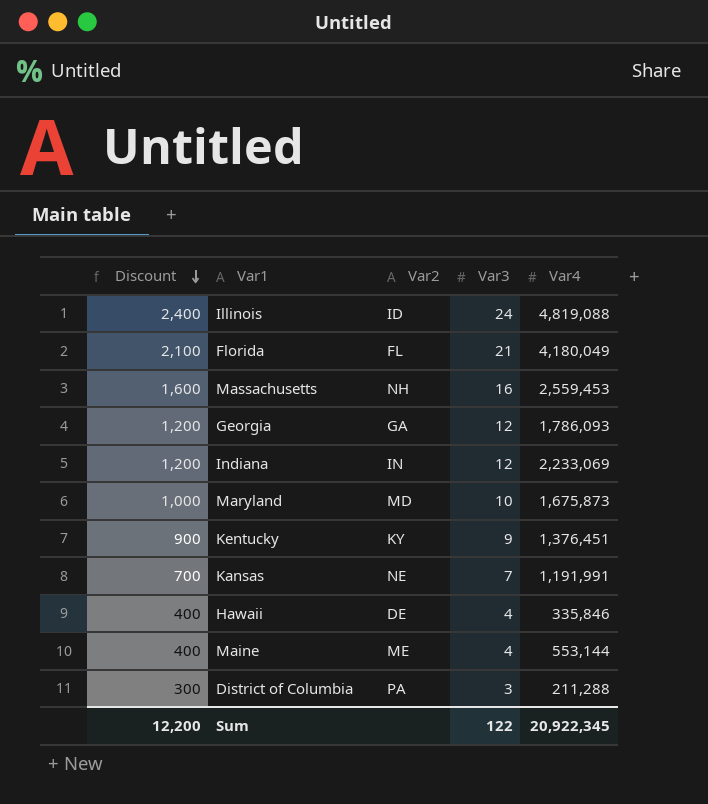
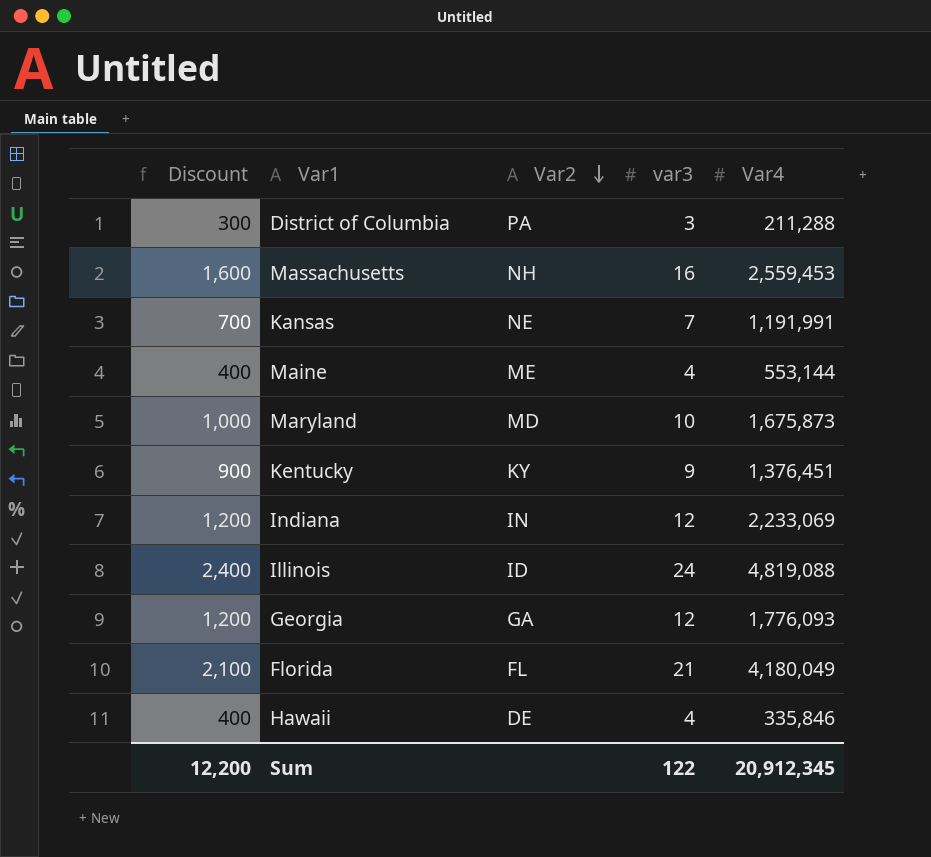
row order: Discount descending -> Var2 descending
column name: Var3 -> var3
Georgia | Var4: 1,786,093 -> 1,776,093
Sum | Var4: 20,922,345 -> 20,912,345

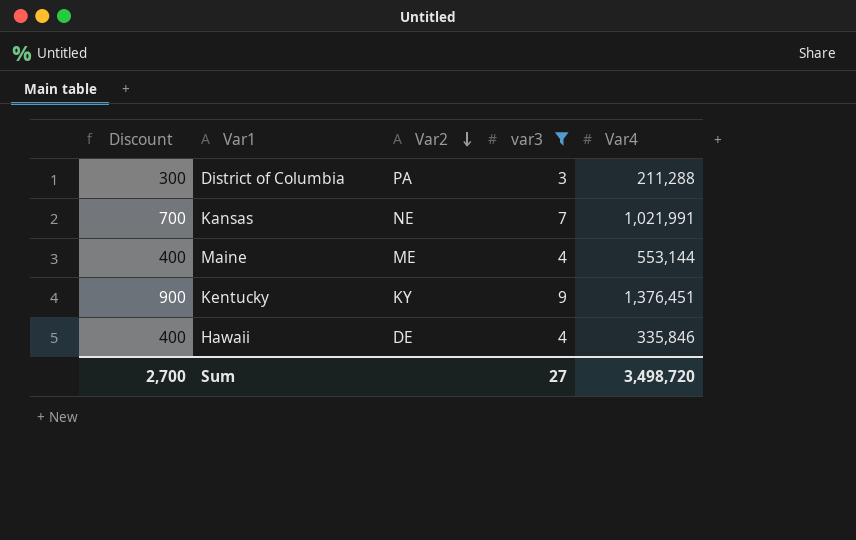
filter: none -> var3 <= 9
Kansas | Var4: 1,191,991 -> 1,021,991
Sum | Discount: 12,200 -> 2,700
Sum | var3: 122 -> 27
Sum | Var4: 20,912,345 -> 3,498,720

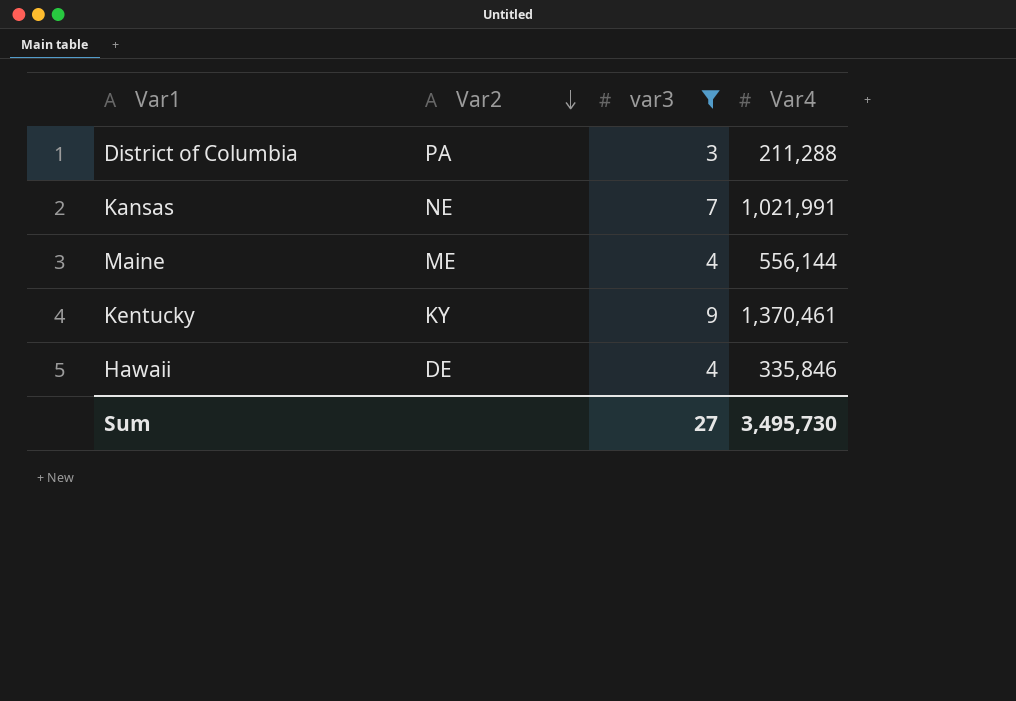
column Discount | formula: [var3] * 100 -> none
Maine | Var4: 553,144 -> 556,144
Kentucky | Var4: 1,376,451 -> 1,370,461
Sum | Var4: 3,498,720 -> 3,495,730

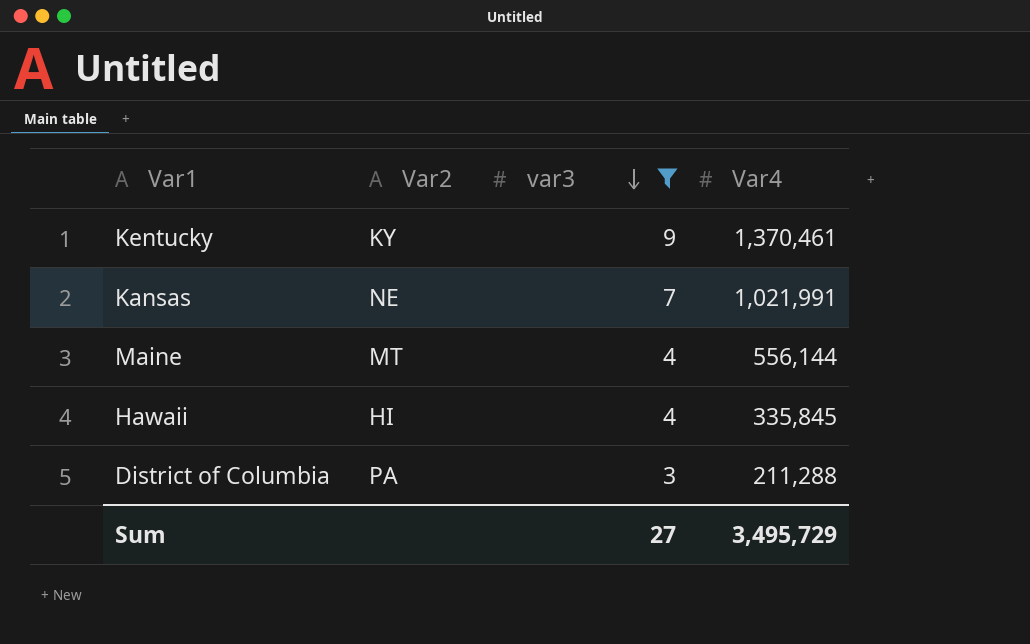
row order: Var2 descending -> var3 descending
Maine | Var2: ME -> MT
Hawaii | Var2: DE -> HI
Hawaii | Var4: 335,846 -> 335,845
Sum | Var4: 3,495,730 -> 3,495,729

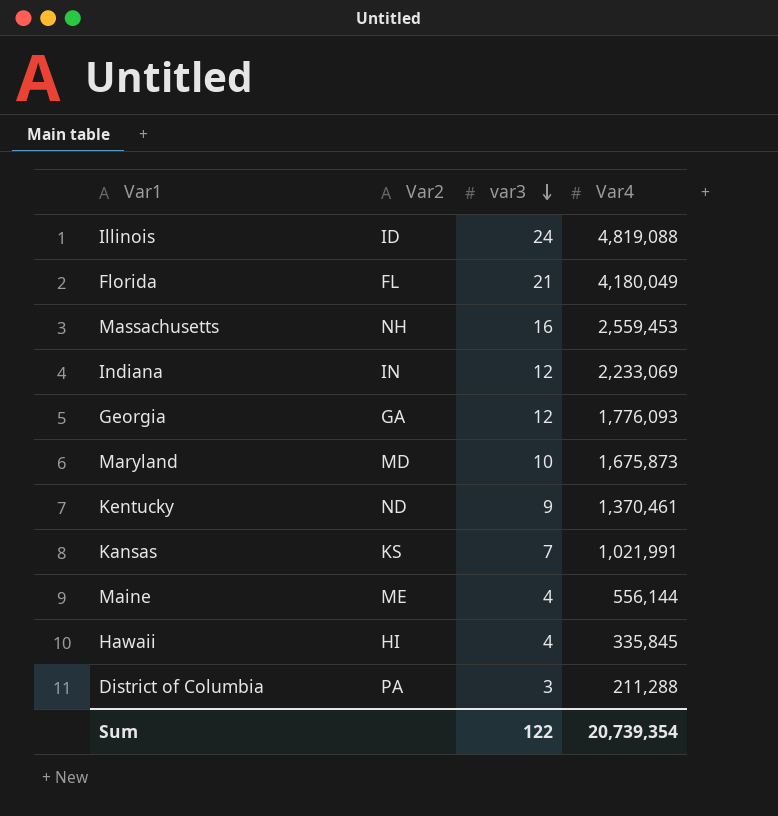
filter: var3 <= 9 -> none
Kentucky | Var2: KY -> ND
Kansas | Var2: NE -> KS
Maine | Var2: MT -> ME
Sum | var3: 27 -> 122
Sum | Var4: 3,495,729 -> 20,739,354

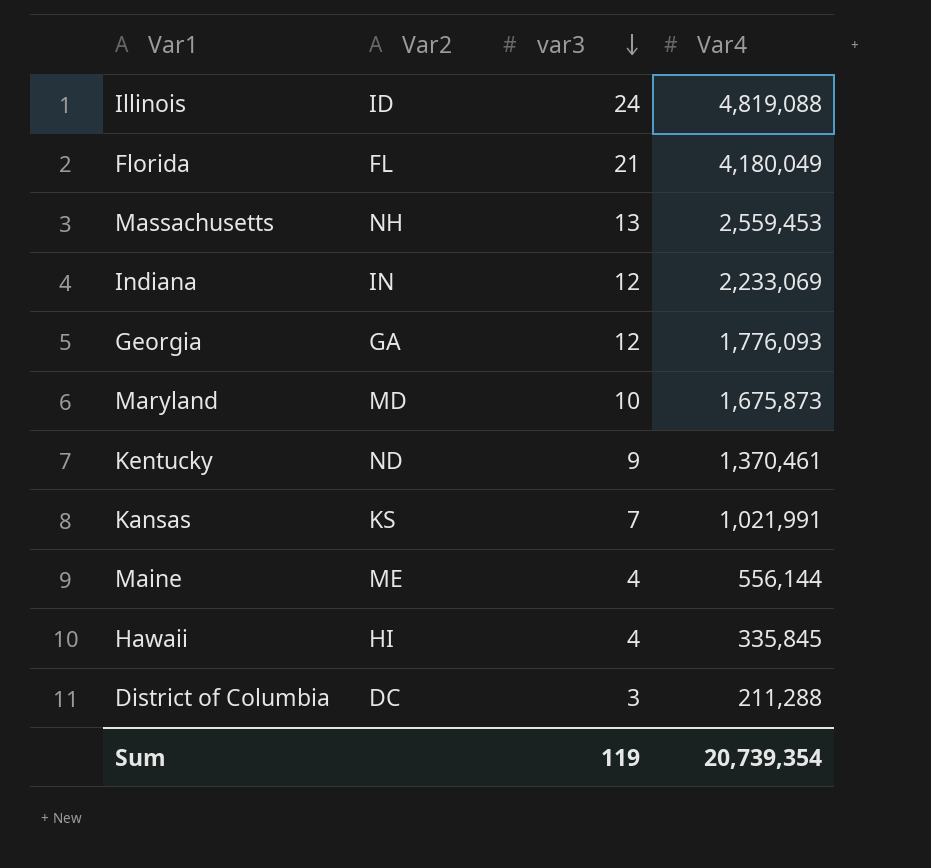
Massachusetts | var3: 16 -> 13
District of Columbia | Var2: PA -> DC
Sum | var3: 122 -> 119

